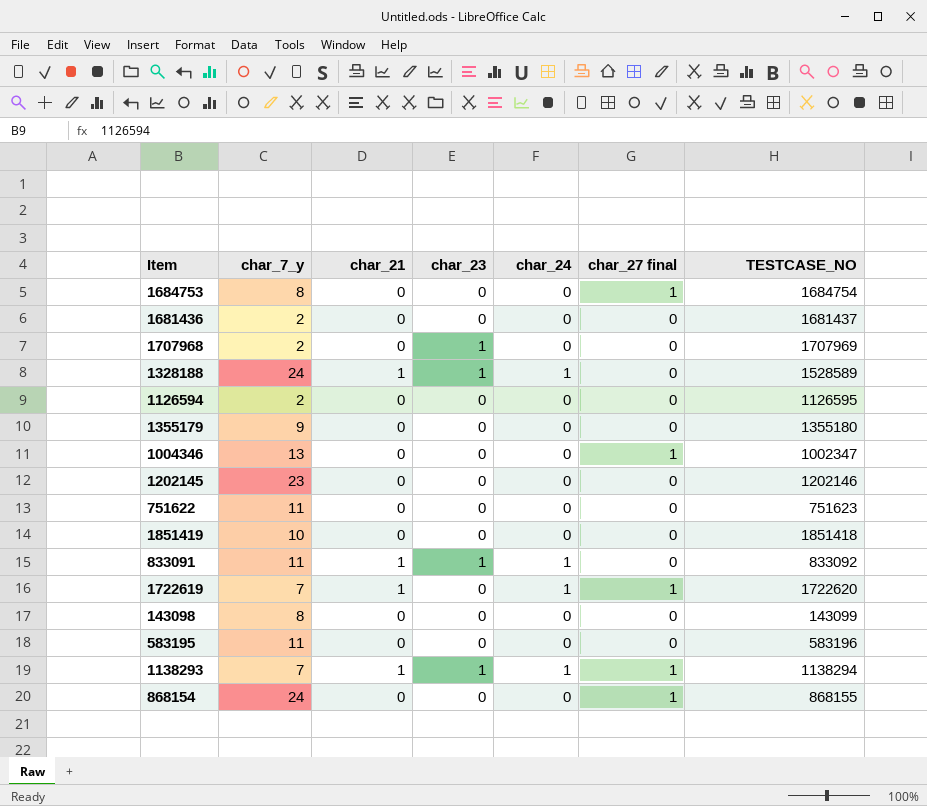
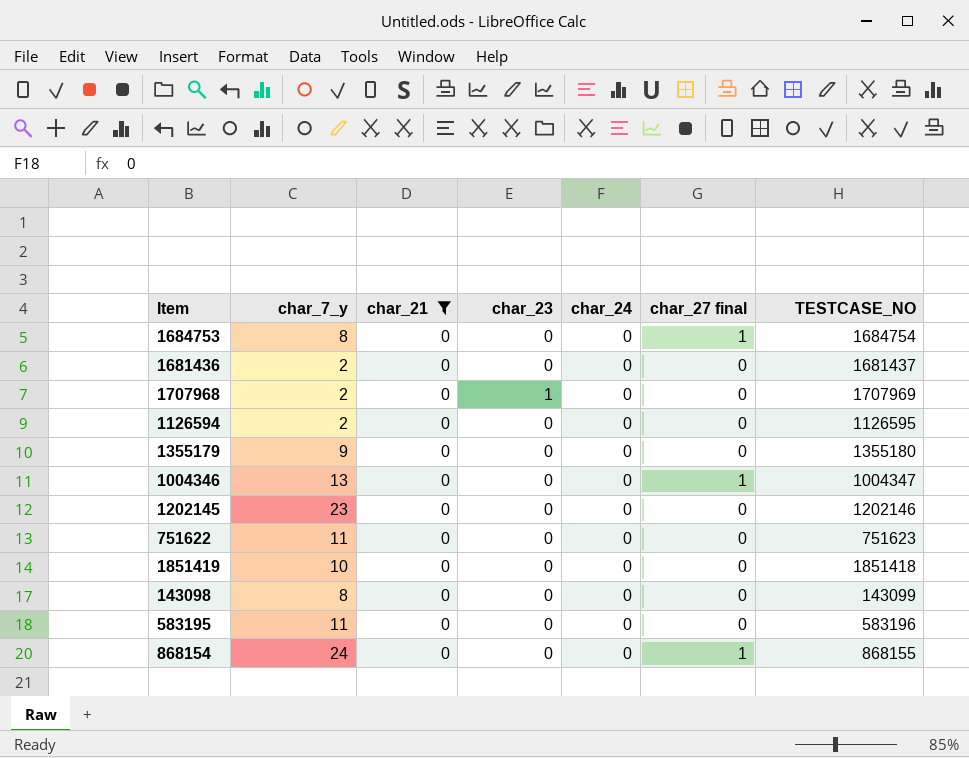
filter: none -> char_21 = 0
1004346 | TESTCASE_NO: 1002347 -> 1004347

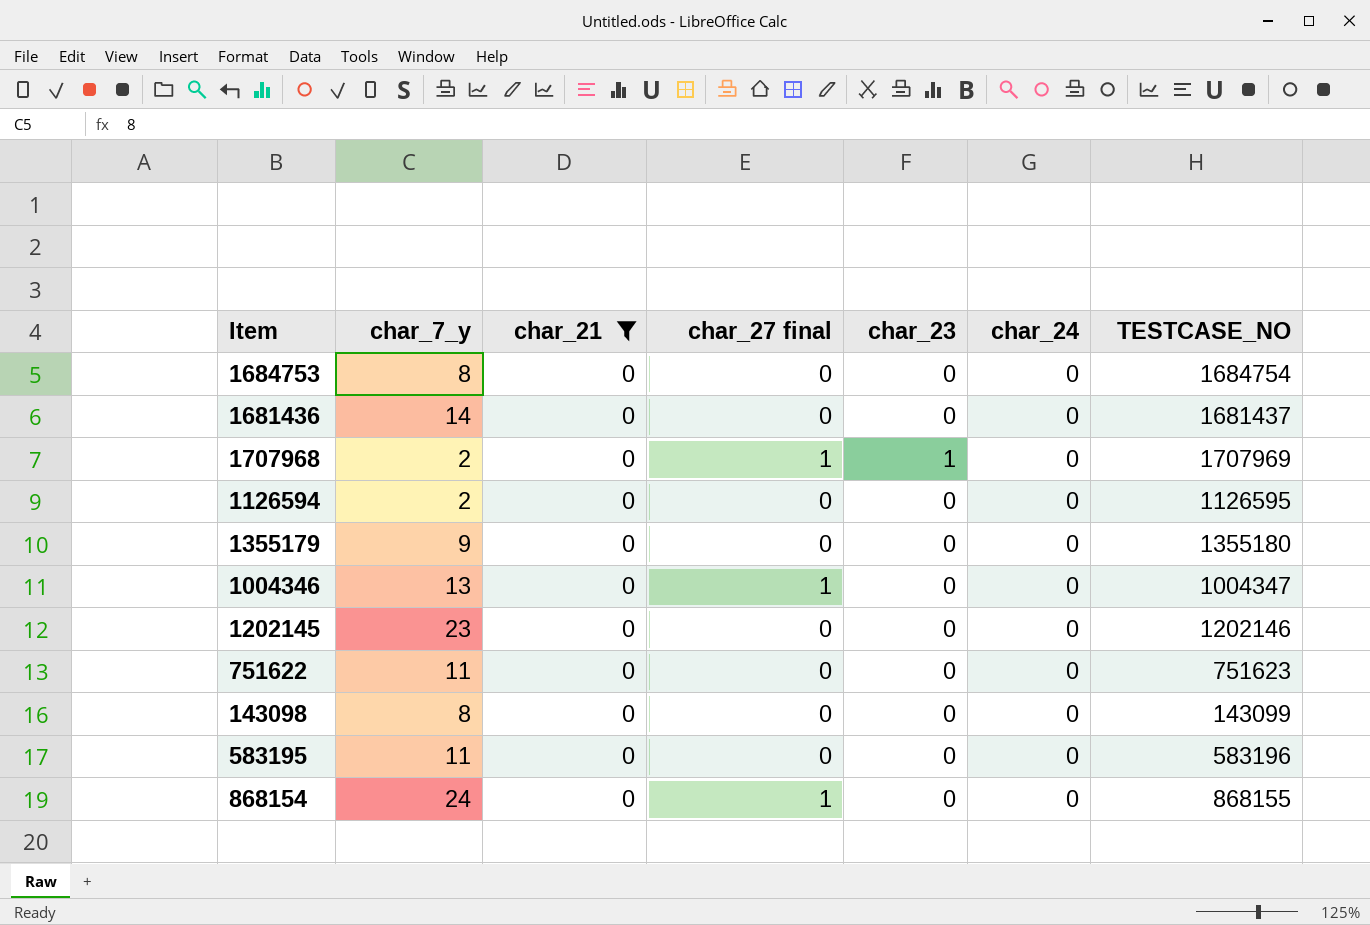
column char_27 final | position: 6 -> 4
row 1851419: 10 | 0 | 0 | 0 | 0 | 1851418 -> none
1684753 | char_27 final: 1 -> 0
1681436 | char_7_y: 2 -> 14
1707968 | char_27 final: 0 -> 1

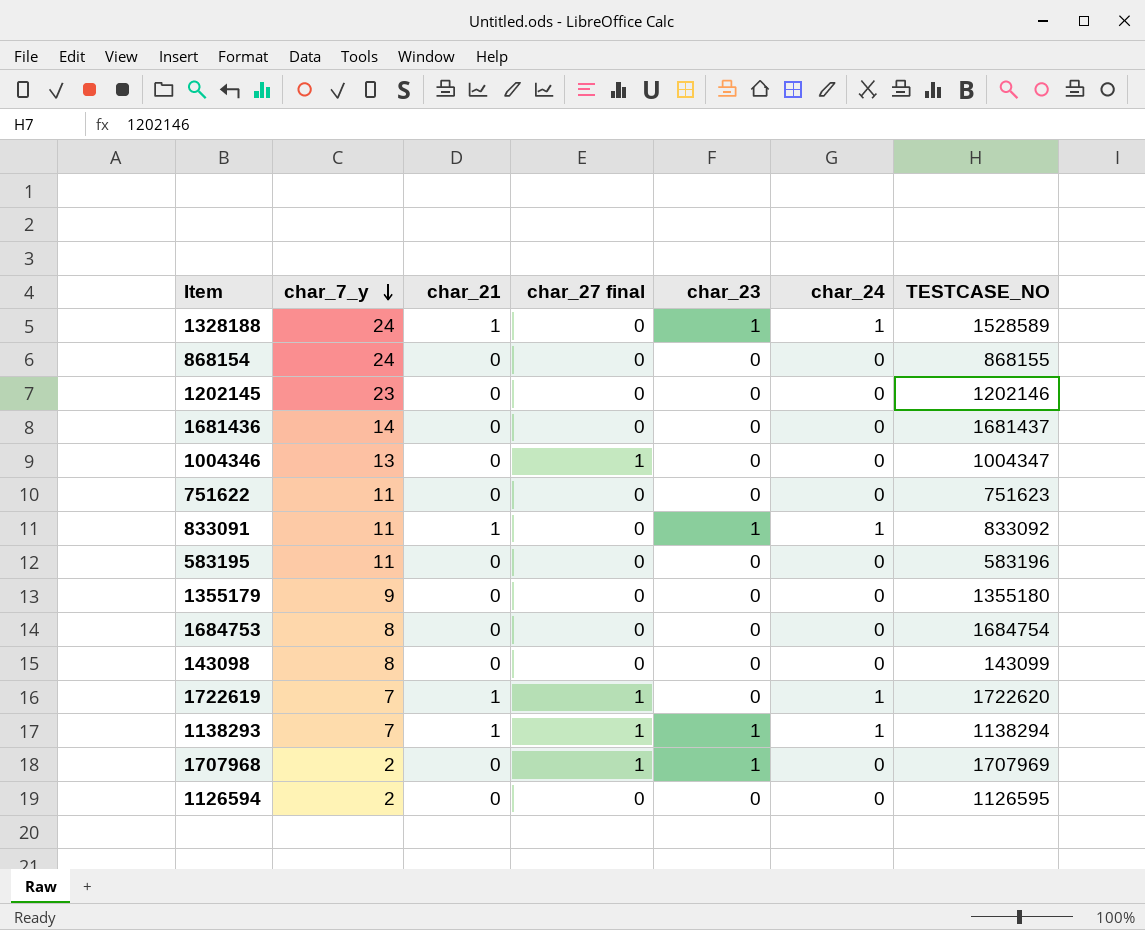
filter: char_21 = 0 -> none
row order: none -> char_7_y descending
868154 | char_27 final: 1 -> 0

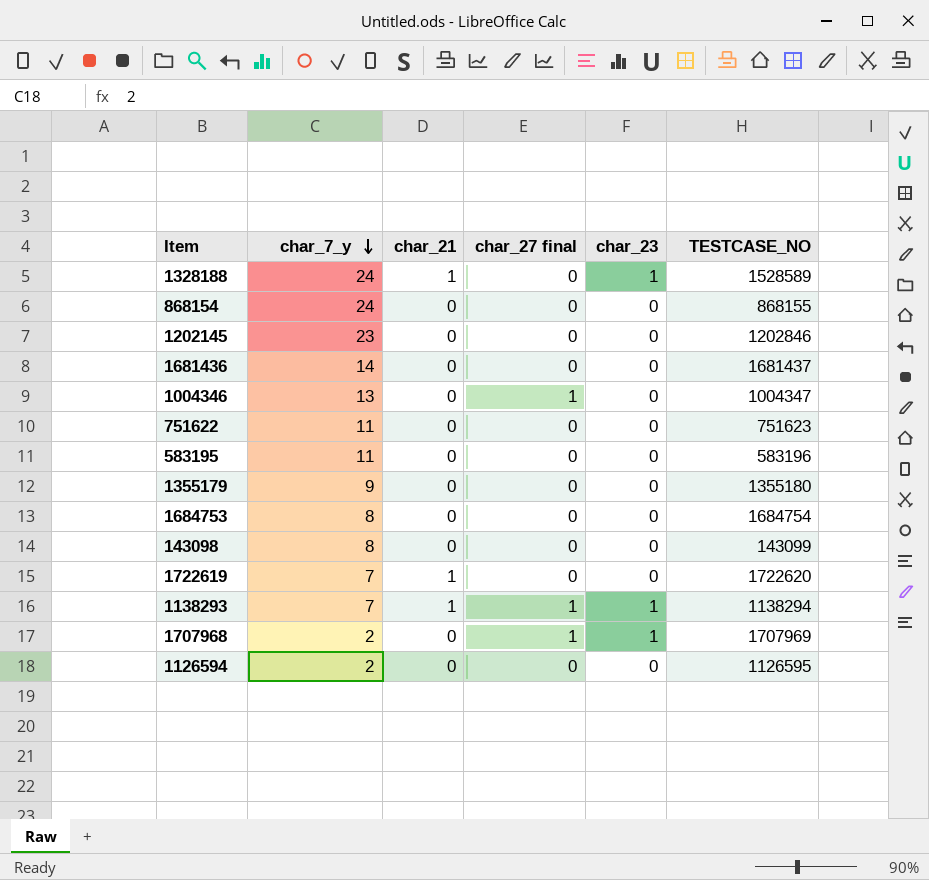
column char_24 | position: 6 -> none
row 833091: 11 | 1 | 0 | 1 | 1 | 833092 -> none
1202145 | TESTCASE_NO: 1202146 -> 1202846
1722619 | char_27 final: 1 -> 0

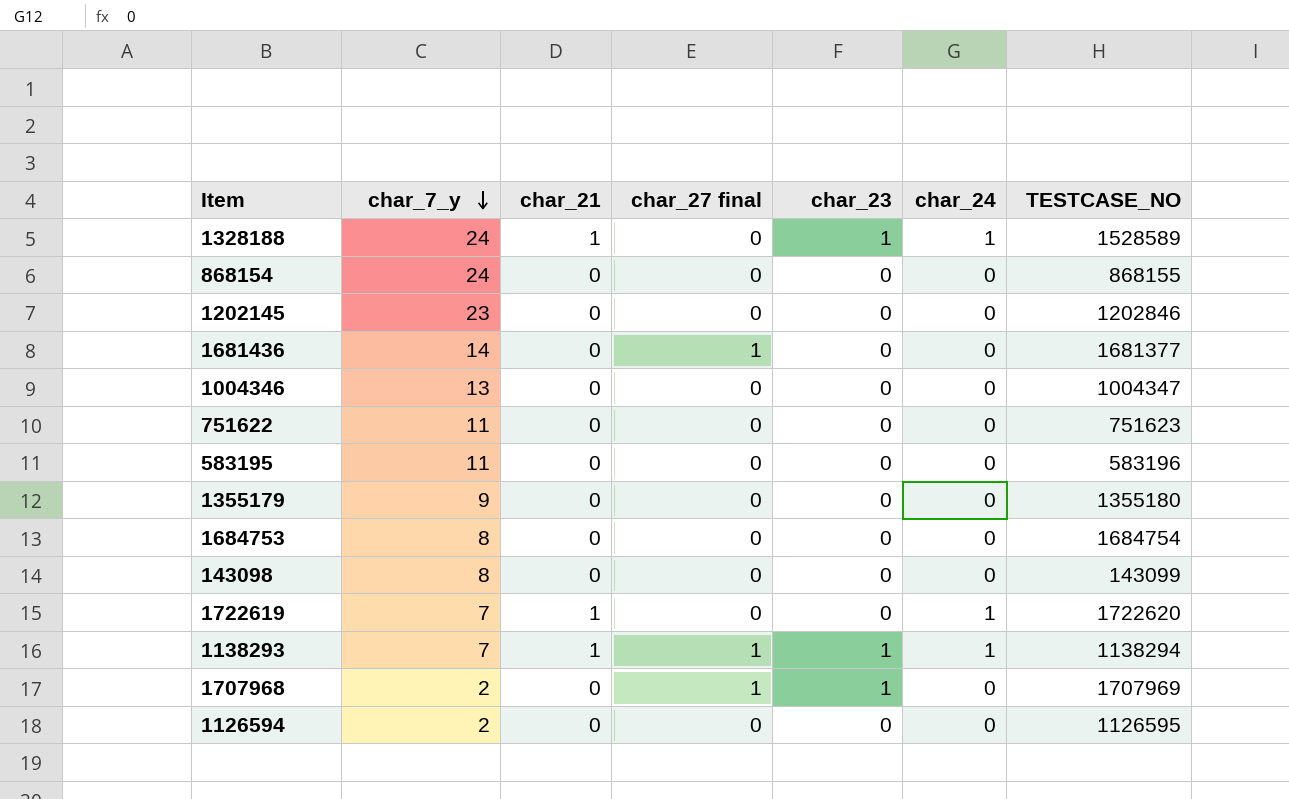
column char_24 | position: none -> 6
1681436 | char_27 final: 0 -> 1
1681436 | TESTCASE_NO: 1681437 -> 1681377
1004346 | char_27 final: 1 -> 0

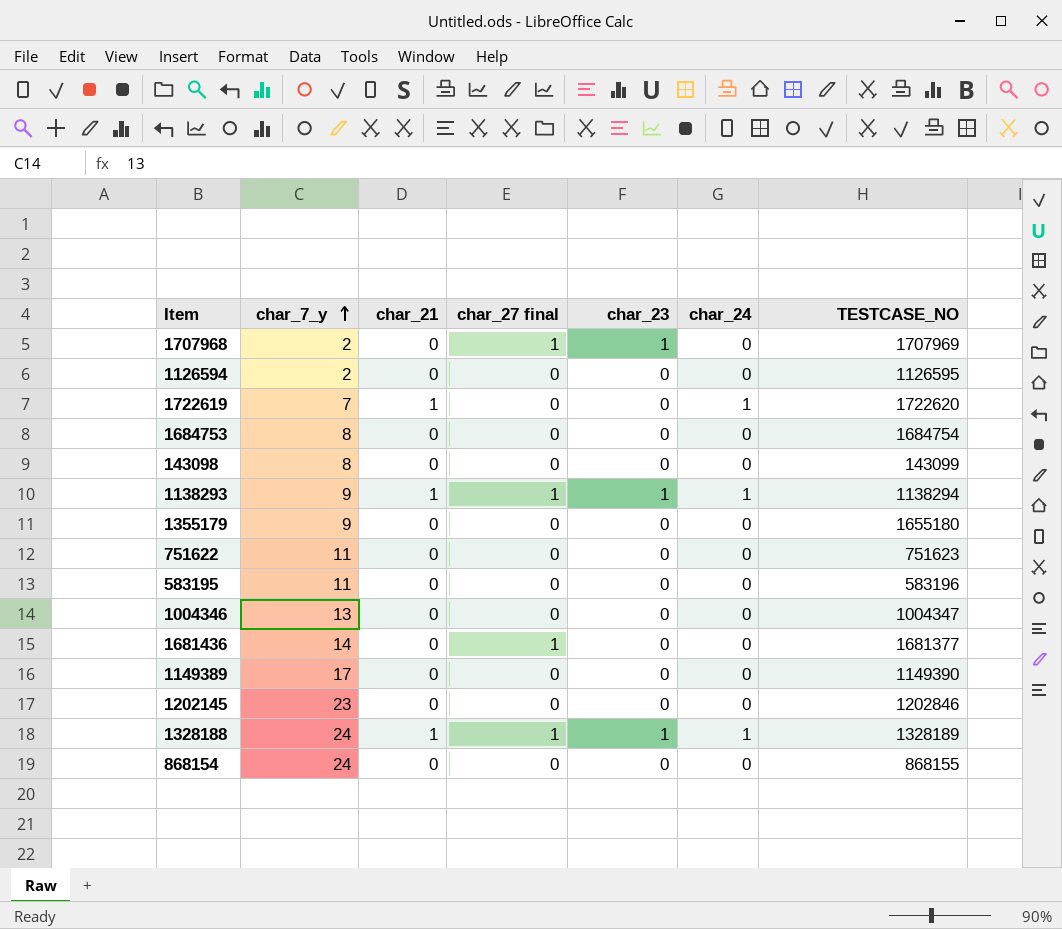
row order: char_7_y descending -> char_7_y ascending
1138293 | char_7_y: 7 -> 9
1355179 | TESTCASE_NO: 1355180 -> 1655180
row 1149389: none -> 17 | 0 | 0 | 0 | 0 | 1149390
1328188 | char_27 final: 0 -> 1
1328188 | TESTCASE_NO: 1528589 -> 1328189

